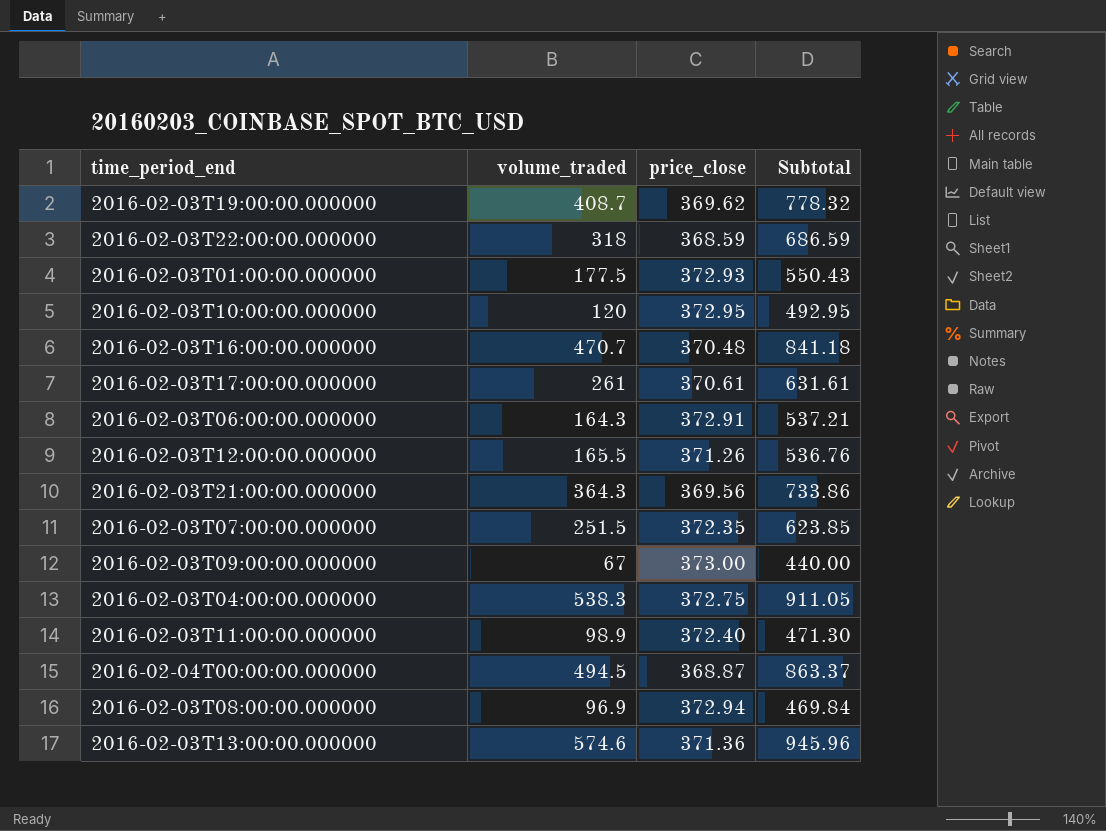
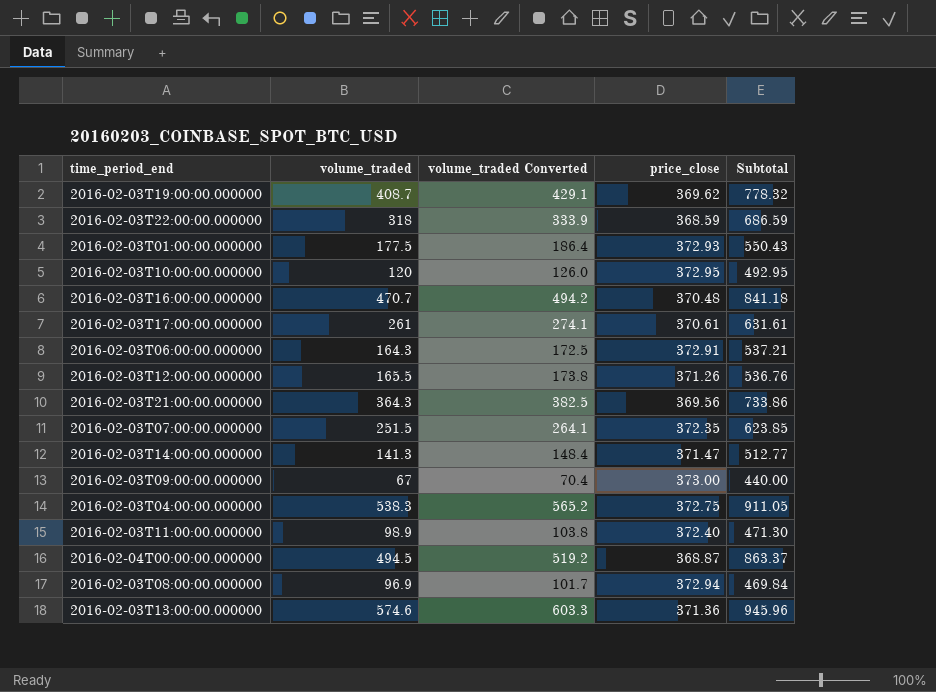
column volume_traded Converted | formula: none -> [volume_traded] * 1.05
row 2016-02-03T14:00:00.000000: none -> 141.3 | 148.4 | 371.47 | 512.77

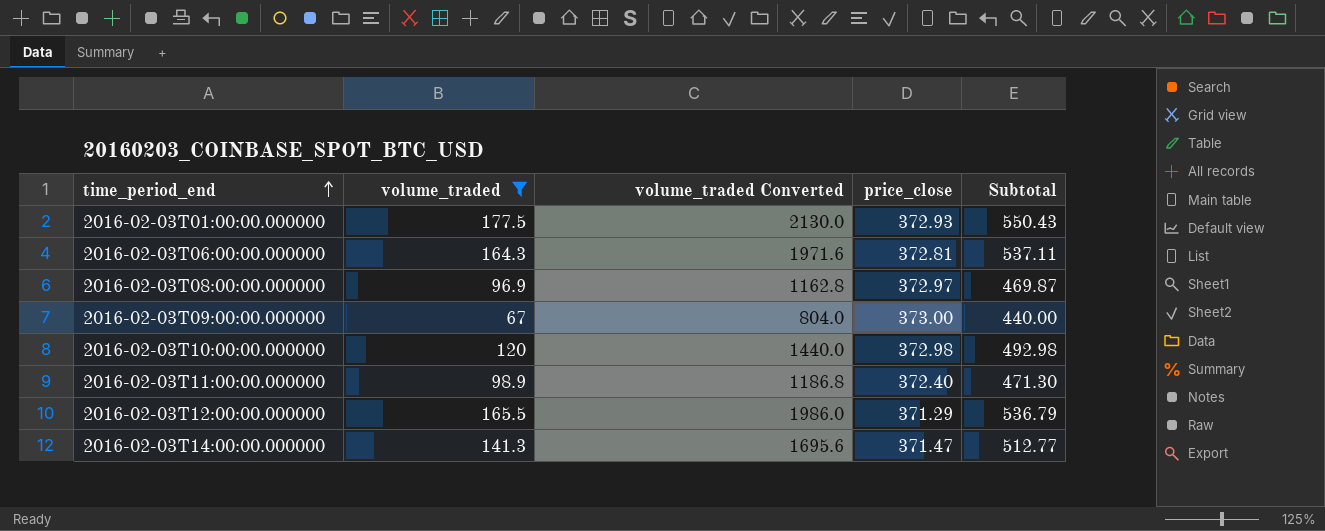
filter: none -> volume_traded <= 177.5
row order: none -> time_period_end ascending
column volume_traded Converted | formula: [volume_traded] * 1.05 -> [volume_traded] * 12
2016-02-03T06:00:00.000000 | price_close: 372.91 -> 372.81
2016-02-03T06:00:00.000000 | Subtotal: 537.21 -> 537.11
2016-02-03T08:00:00.000000 | price_close: 372.94 -> 372.97
2016-02-03T08:00:00.000000 | Subtotal: 469.84 -> 469.87
2016-02-03T10:00:00.000000 | price_close: 372.95 -> 372.98
2016-02-03T10:00:00.000000 | Subtotal: 492.95 -> 492.98
2016-02-03T12:00:00.000000 | price_close: 371.26 -> 371.29
2016-02-03T12:00:00.000000 | Subtotal: 536.76 -> 536.79

